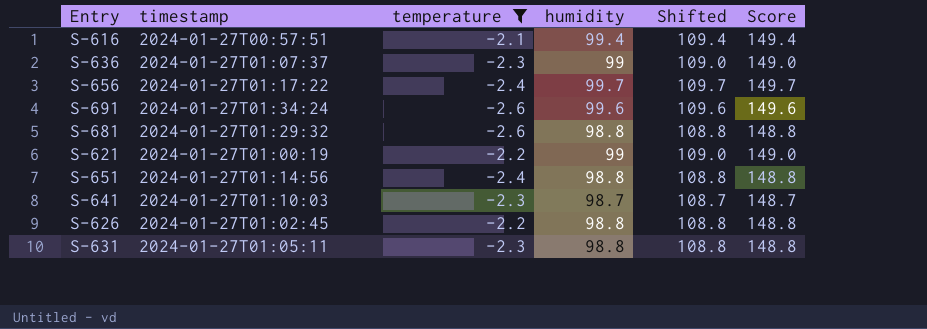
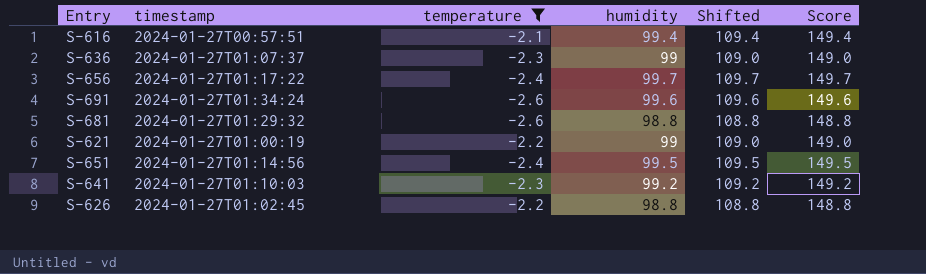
row S-631: 2024-01-27T01:05:11 | -2.3 | 98.8 | 108.8 | 148.8 -> none
S-651 | humidity: 98.8 -> 99.5
S-651 | Shifted: 108.8 -> 109.5
S-651 | Score: 148.8 -> 149.5
S-641 | humidity: 98.7 -> 99.2
S-641 | Shifted: 108.7 -> 109.2
S-641 | Score: 148.7 -> 149.2

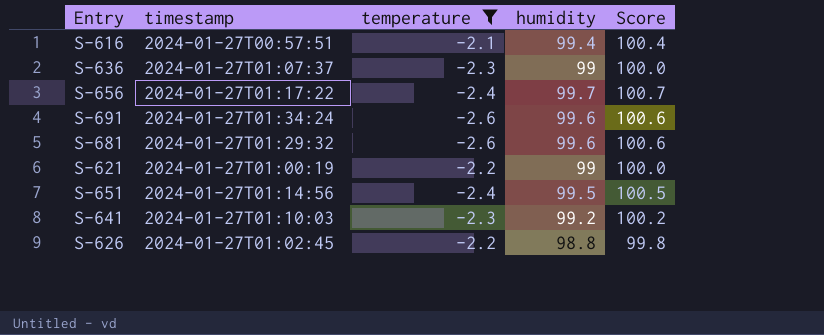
column Shifted | formula: [humidity] + 10 -> none
column Score | formula: [humidity] + 50 -> [humidity] + 1
S-681 | humidity: 98.8 -> 99.6

